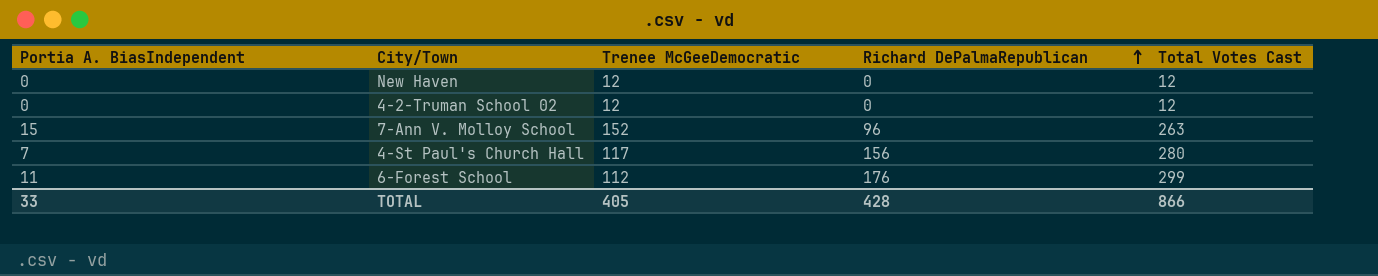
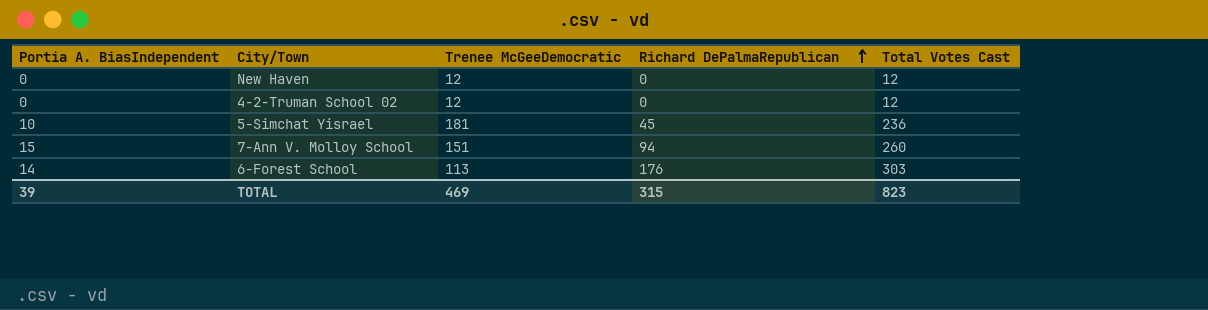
row 4-St Paul's Church Hall: 7 | 117 | 156 | 280 -> none
row 5-Simchat Yisrael: none -> 10 | 181 | 45 | 236
7-Ann V. Molloy School | Trenee McGeeDemocratic: 152 -> 151
7-Ann V. Molloy School | Richard DePalmaRepublican: 96 -> 94
7-Ann V. Molloy School | Total Votes Cast: 263 -> 260
6-Forest School | Portia A. BiasIndependent: 11 -> 14
6-Forest School | Trenee McGeeDemocratic: 112 -> 113
6-Forest School | Total Votes Cast: 299 -> 303
TOTAL | Portia A. BiasIndependent: 33 -> 39
TOTAL | Trenee McGeeDemocratic: 405 -> 469
TOTAL | Richard DePalmaRepublican: 428 -> 315
TOTAL | Total Votes Cast: 866 -> 823

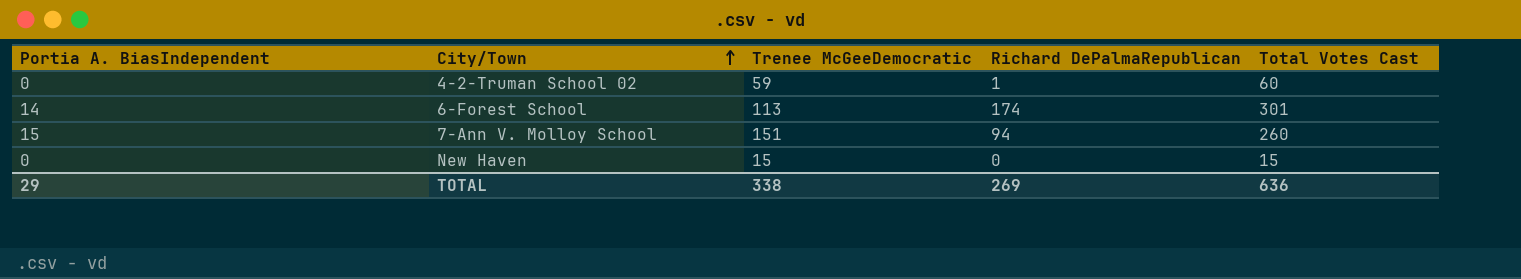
row order: Richard DePalmaRepublican ascending -> City/Town ascending
row 5-Simchat Yisrael: 10 | 181 | 45 | 236 -> none
4-2-Truman School 02 | Trenee McGeeDemocratic: 12 -> 59
4-2-Truman School 02 | Richard DePalmaRepublican: 0 -> 1
4-2-Truman School 02 | Total Votes Cast: 12 -> 60
6-Forest School | Richard DePalmaRepublican: 176 -> 174
6-Forest School | Total Votes Cast: 303 -> 301
New Haven | Trenee McGeeDemocratic: 12 -> 15
New Haven | Total Votes Cast: 12 -> 15
TOTAL | Portia A. BiasIndependent: 39 -> 29
TOTAL | Trenee McGeeDemocratic: 469 -> 338
TOTAL | Richard DePalmaRepublican: 315 -> 269
TOTAL | Total Votes Cast: 823 -> 636

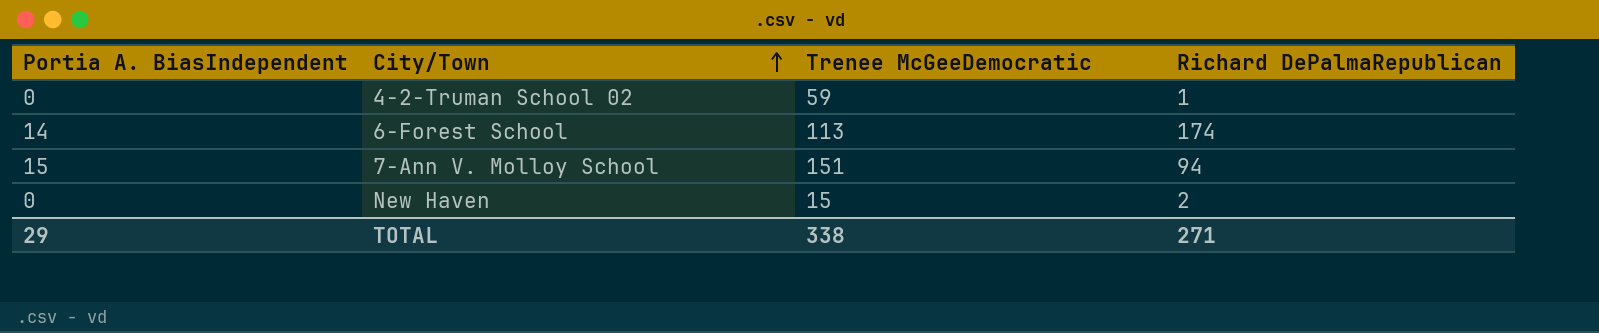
column Total Votes Cast | formula: [Portia A. BiasIndependent] + [Trenee McGeeDemocratic] + [Richard DePalmaRepublican] -> none
New Haven | Richard DePalmaRepublican: 0 -> 2
TOTAL | Richard DePalmaRepublican: 269 -> 271

